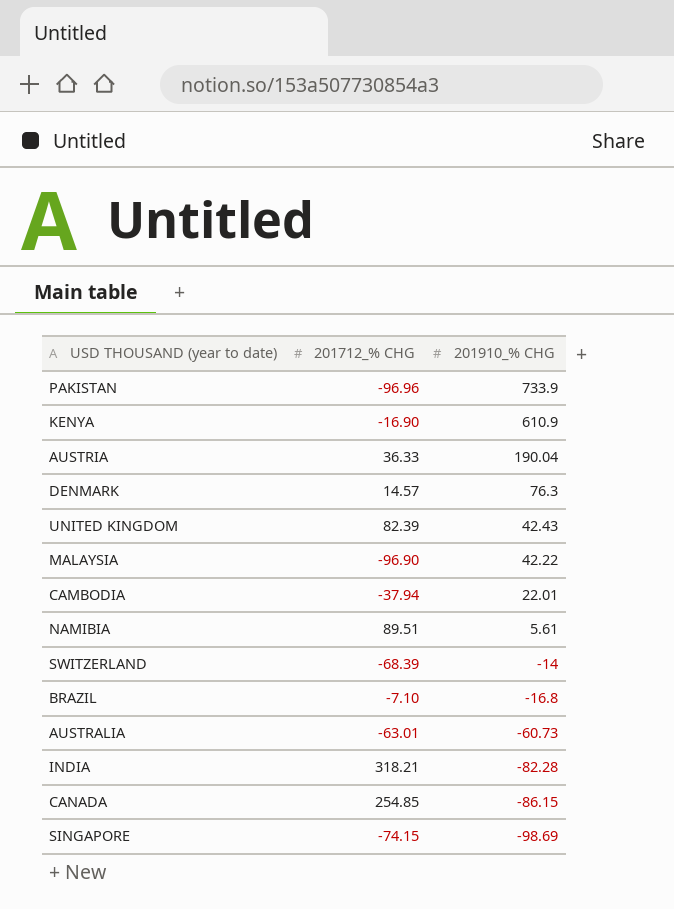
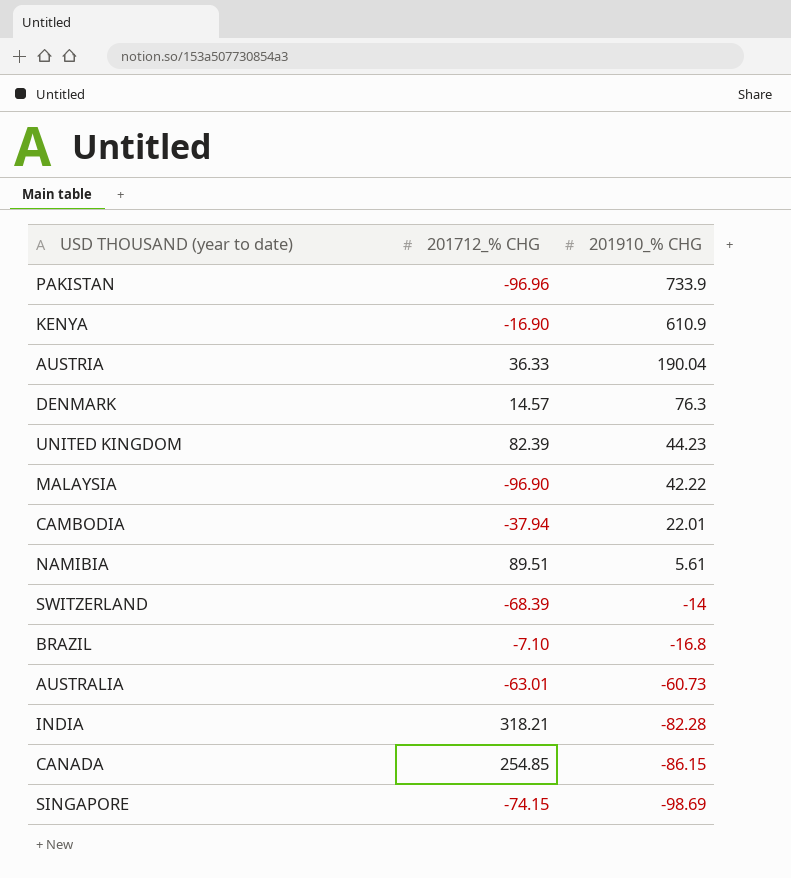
UNITED KINGDOM | 201910_% CHG: 42.43 -> 44.23

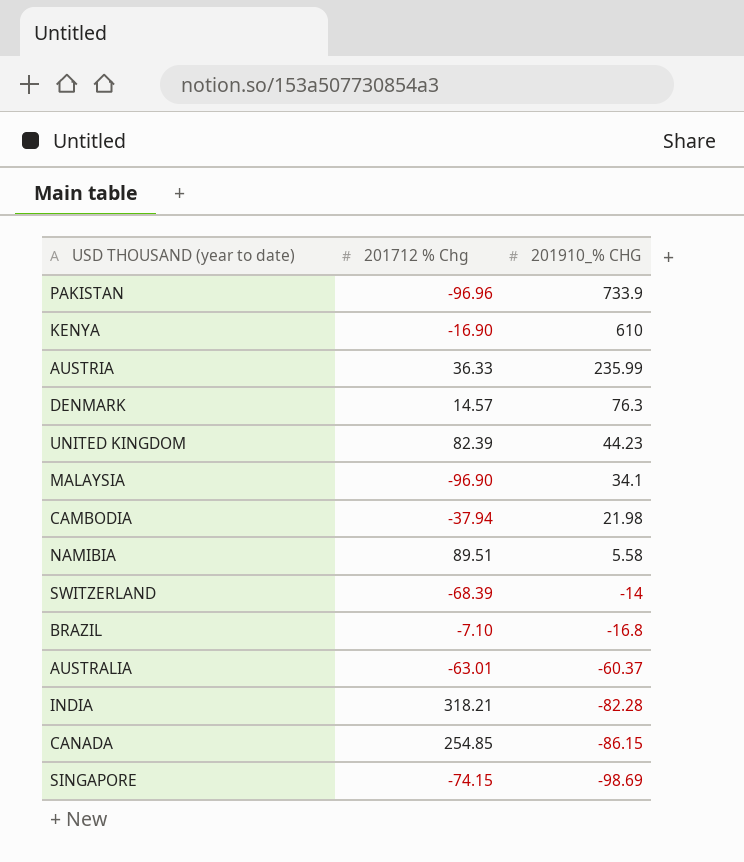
column name: 201712_% CHG -> 201712 % Chg
KENYA | 201910_% CHG: 610.9 -> 610
AUSTRIA | 201910_% CHG: 190.04 -> 235.99
MALAYSIA | 201910_% CHG: 42.22 -> 34.1
CAMBODIA | 201910_% CHG: 22.01 -> 21.98
NAMIBIA | 201910_% CHG: 5.61 -> 5.58
AUSTRALIA | 201910_% CHG: -60.73 -> -60.37

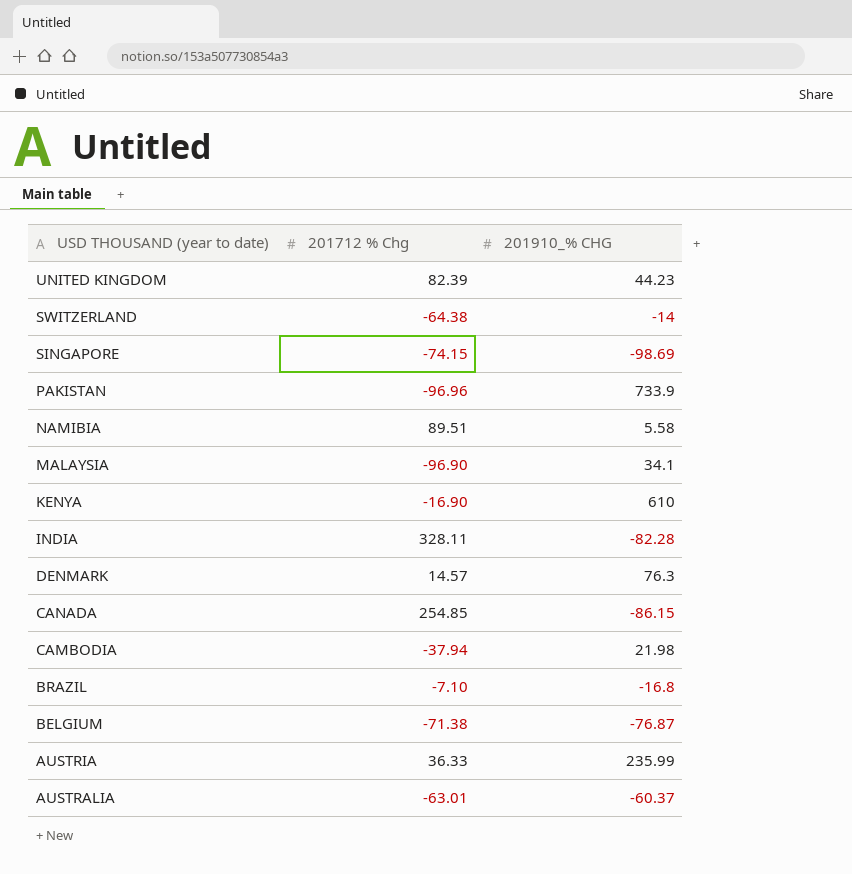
row order: 201910_% CHG descending -> USD THOUSAND (year to date) descending
SWITZERLAND | 201712 % Chg: -68.39 -> -64.38
INDIA | 201712 % Chg: 318.21 -> 328.11
row BELGIUM: none -> -71.38 | -76.87

